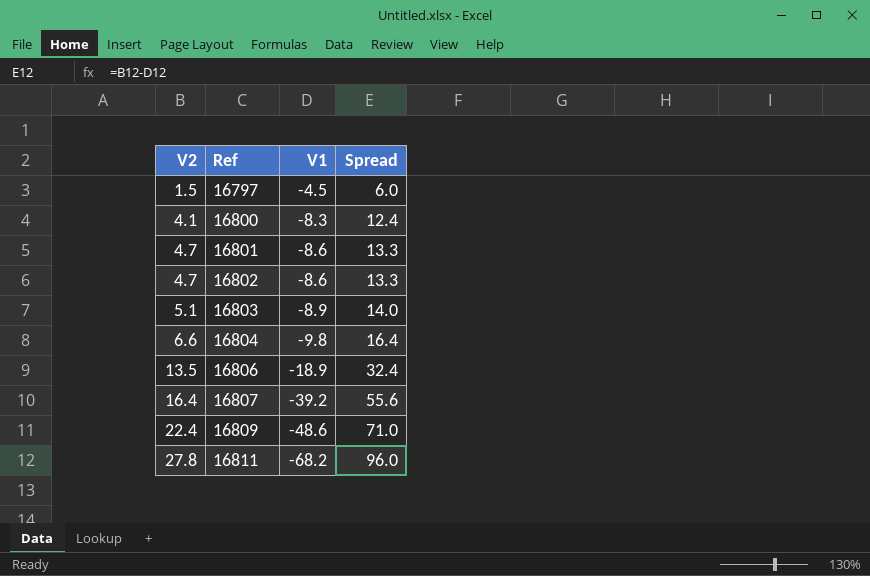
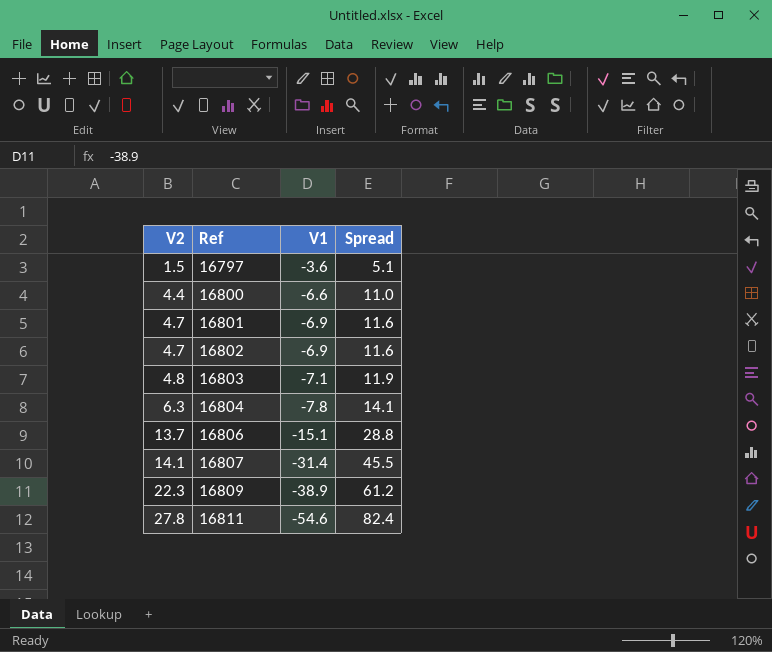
16797 | V1: -4.5 -> -3.6
16797 | Spread: 6.0 -> 5.1
16800 | V2: 4.1 -> 4.4
16800 | V1: -8.3 -> -6.6
16800 | Spread: 12.4 -> 11.0
16801 | V1: -8.6 -> -6.9
16801 | Spread: 13.3 -> 11.6
16802 | V1: -8.6 -> -6.9
16802 | Spread: 13.3 -> 11.6
16803 | V2: 5.1 -> 4.8
16803 | V1: -8.9 -> -7.1
16803 | Spread: 14.0 -> 11.9
16804 | V2: 6.6 -> 6.3
16804 | V1: -9.8 -> -7.8
16804 | Spread: 16.4 -> 14.1
16806 | V2: 13.5 -> 13.7
16806 | V1: -18.9 -> -15.1
16806 | Spread: 32.4 -> 28.8
16807 | V2: 16.4 -> 14.1
16807 | V1: -39.2 -> -31.4
16807 | Spread: 55.6 -> 45.5
16809 | V2: 22.4 -> 22.3
16809 | V1: -48.6 -> -38.9
16809 | Spread: 71.0 -> 61.2
16811 | V1: -68.2 -> -54.6
16811 | Spread: 96.0 -> 82.4

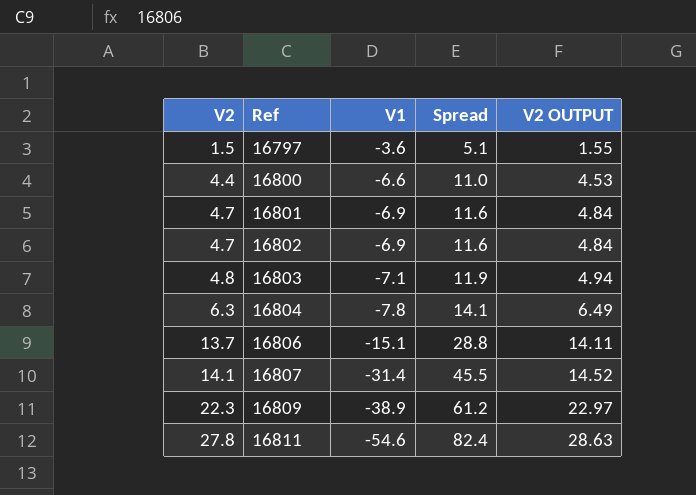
column V2 OUTPUT | formula: none -> [V2] * 1.03

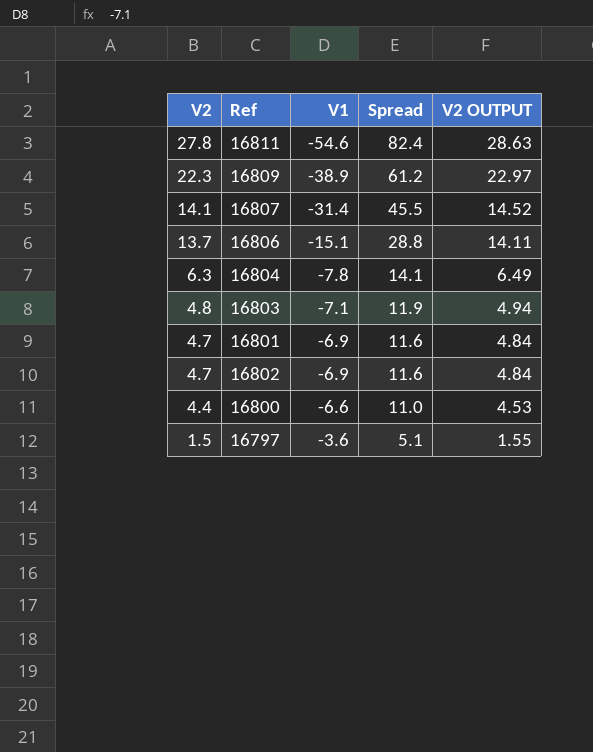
row order: V2 ascending -> V2 descending

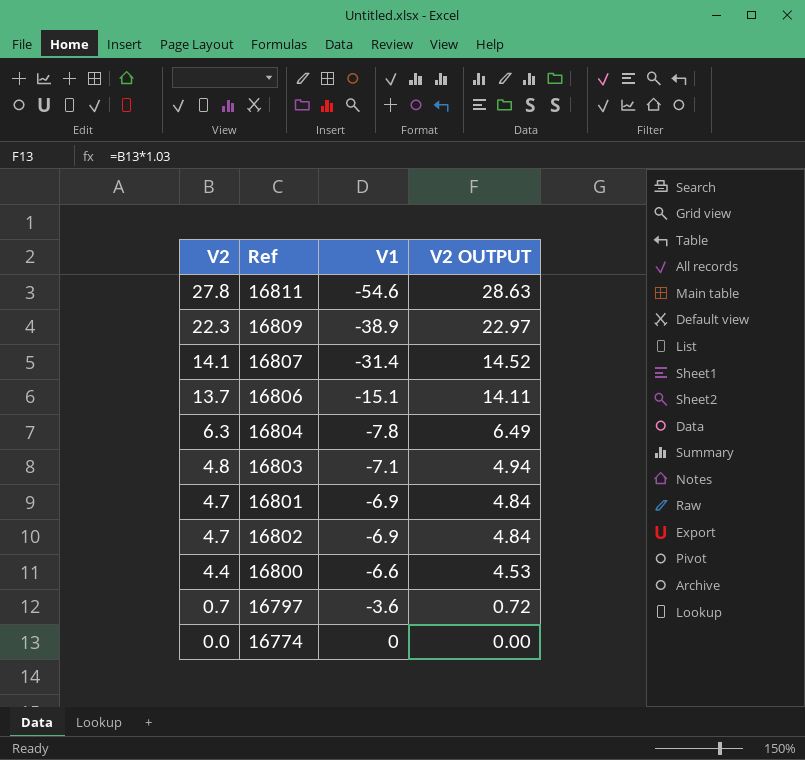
column Spread | formula: [V2] - [V1] -> none
16797 | V2: 1.5 -> 0.7
16797 | V2 OUTPUT: 1.55 -> 0.72
row 16774: none -> 0.0 | 0 | 0.00

